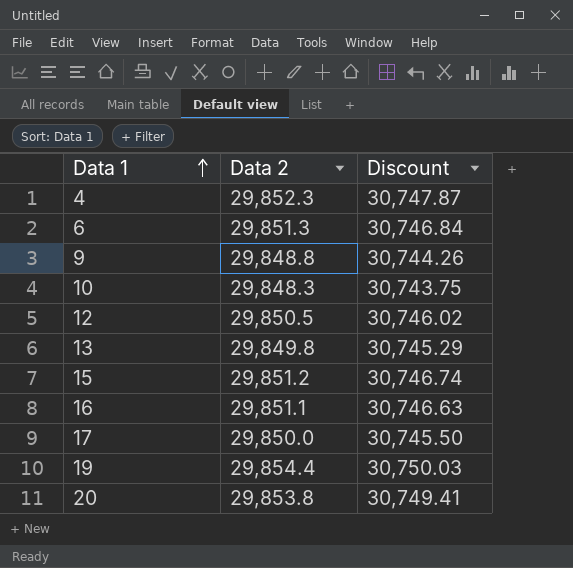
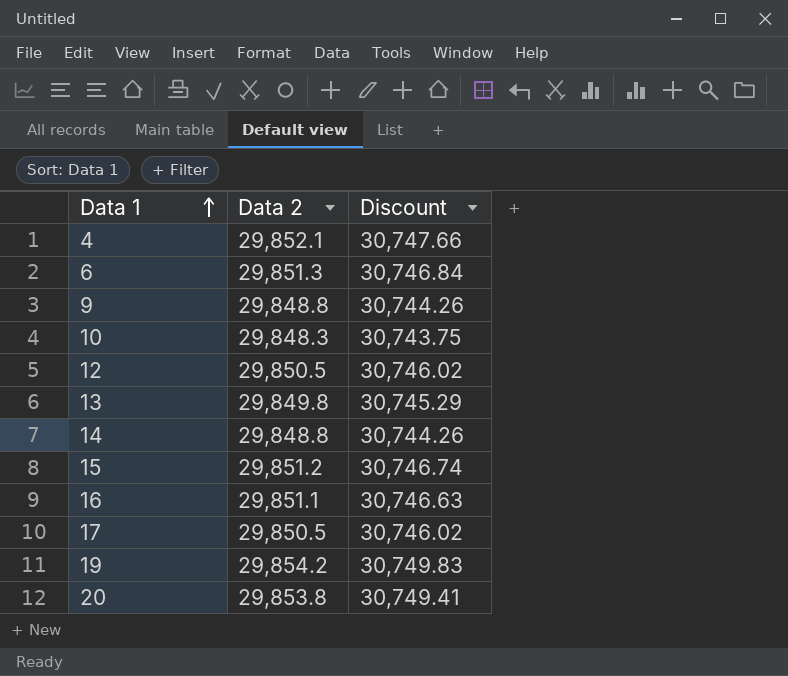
4 | Data 2: 29,852.3 -> 29,852.1
4 | Discount: 30,747.87 -> 30,747.66
row 14: none -> 29,848.8 | 30,744.26
17 | Data 2: 29,850.0 -> 29,850.5
17 | Discount: 30,745.50 -> 30,746.02
19 | Data 2: 29,854.4 -> 29,854.2
19 | Discount: 30,750.03 -> 30,749.83

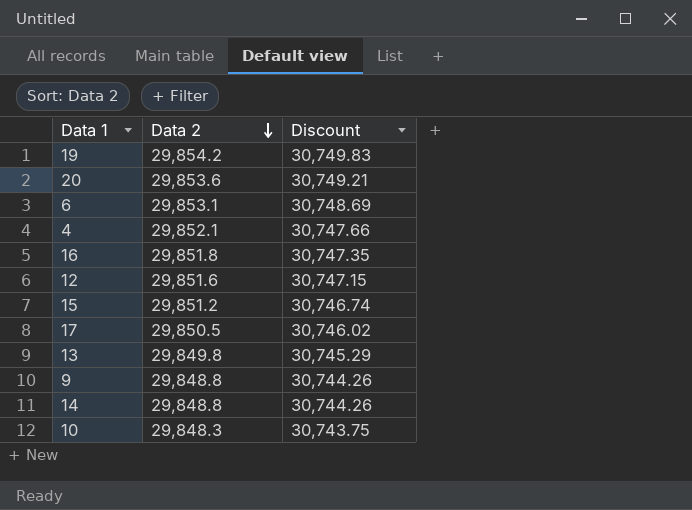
row order: Data 1 ascending -> Data 2 descending
20 | Data 2: 29,853.8 -> 29,853.6
20 | Discount: 30,749.41 -> 30,749.21
6 | Data 2: 29,851.3 -> 29,853.1
6 | Discount: 30,746.84 -> 30,748.69
16 | Data 2: 29,851.1 -> 29,851.8
16 | Discount: 30,746.63 -> 30,747.35
12 | Data 2: 29,850.5 -> 29,851.6
12 | Discount: 30,746.02 -> 30,747.15

